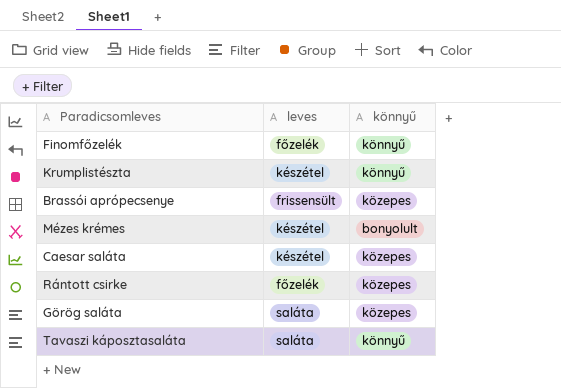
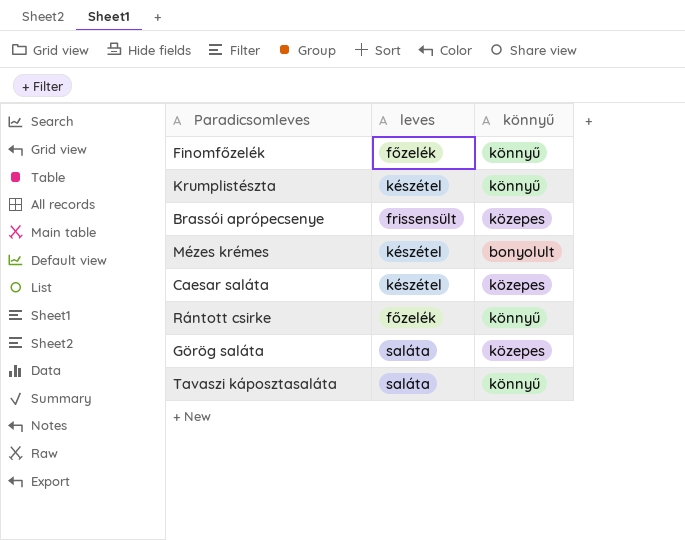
Rántott csirke | könnyű: közepes -> könnyű

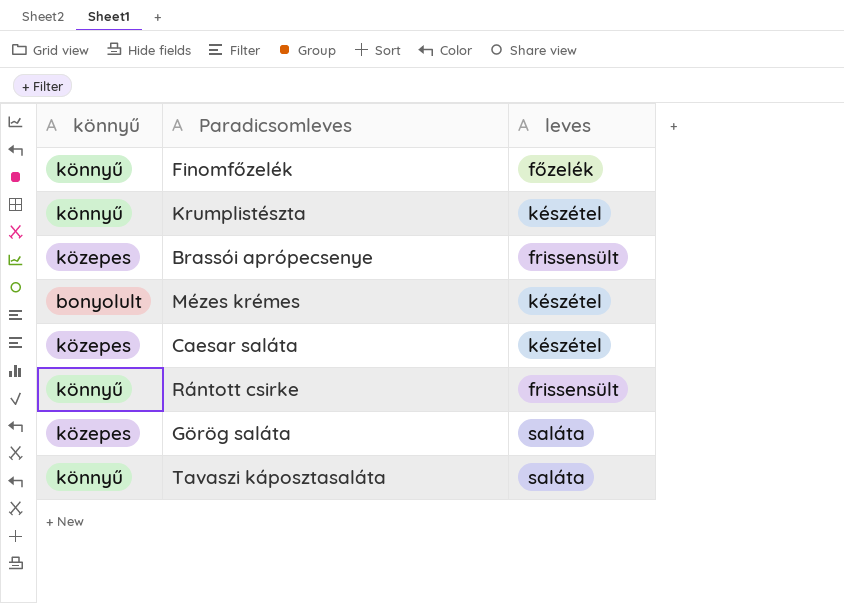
column könnyű | position: 3 -> 1
Rántott csirke | leves: főzelék -> frissensült

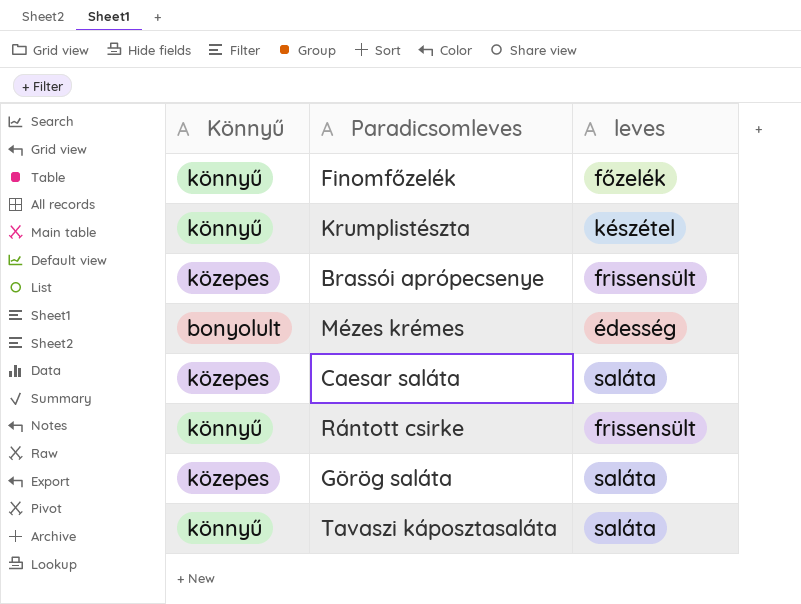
column name: könnyű -> Könnyű
Mézes krémes | leves: készétel -> édesség
Caesar saláta | leves: készétel -> saláta

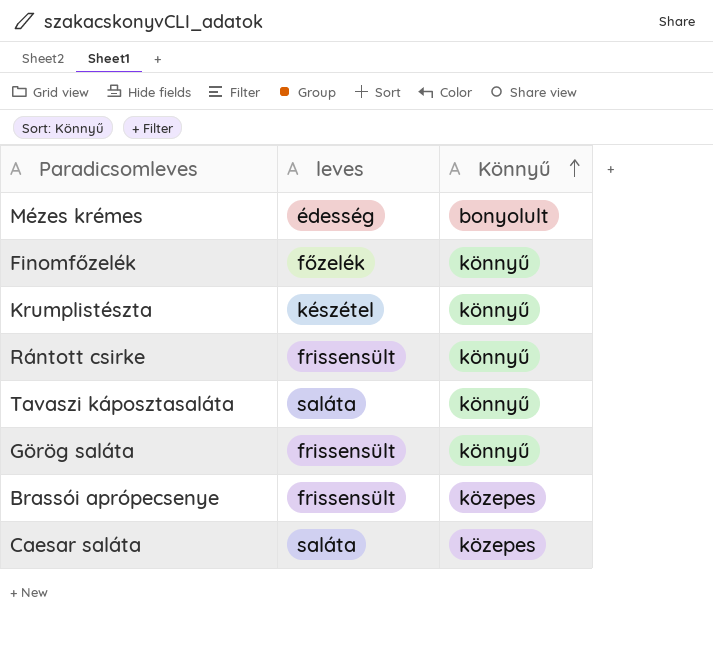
row order: none -> Könnyű ascending
column Könnyű | position: 1 -> 3
Görög saláta | leves: saláta -> frissensült
Görög saláta | Könnyű: közepes -> könnyű

